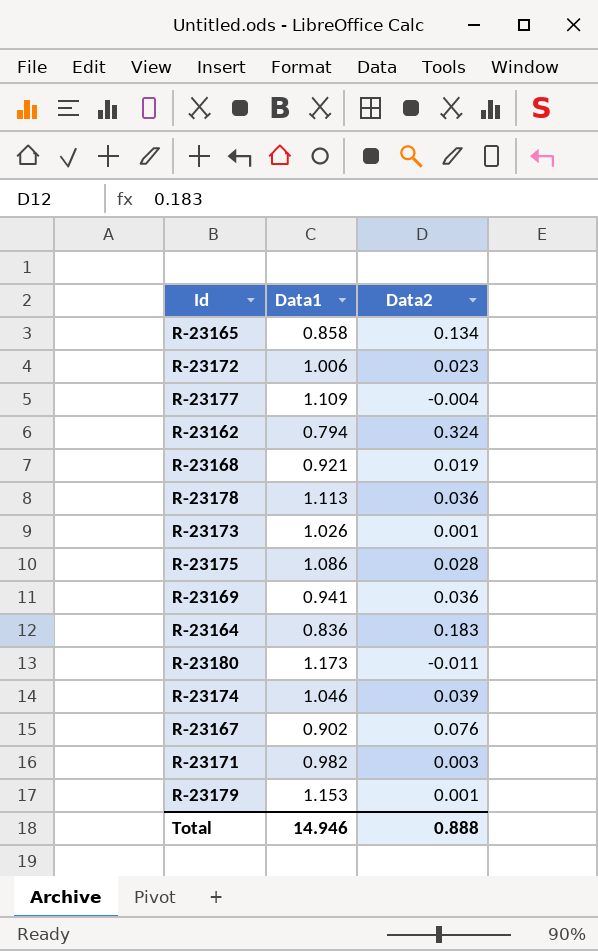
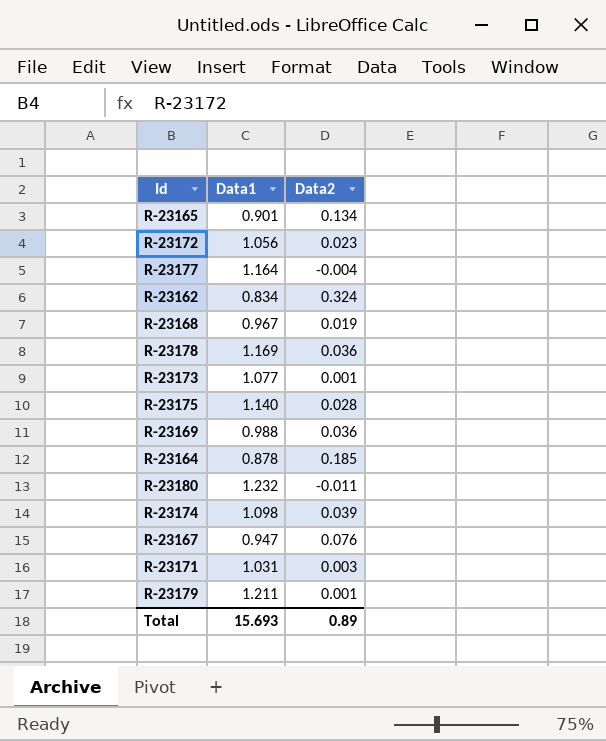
R-23165 | Data1: 0.858 -> 0.901
R-23172 | Data1: 1.006 -> 1.056
R-23177 | Data1: 1.109 -> 1.164
R-23162 | Data1: 0.794 -> 0.834
R-23168 | Data1: 0.921 -> 0.967
R-23178 | Data1: 1.113 -> 1.169
R-23173 | Data1: 1.026 -> 1.077
R-23175 | Data1: 1.086 -> 1.140
R-23169 | Data1: 0.941 -> 0.988
R-23164 | Data1: 0.836 -> 0.878
R-23164 | Data2: 0.183 -> 0.185
R-23180 | Data1: 1.173 -> 1.232
R-23174 | Data1: 1.046 -> 1.098
R-23167 | Data1: 0.902 -> 0.947
R-23171 | Data1: 0.982 -> 1.031
R-23179 | Data1: 1.153 -> 1.211
Total | Data1: 14.946 -> 15.693
Total | Data2: 0.888 -> 0.89

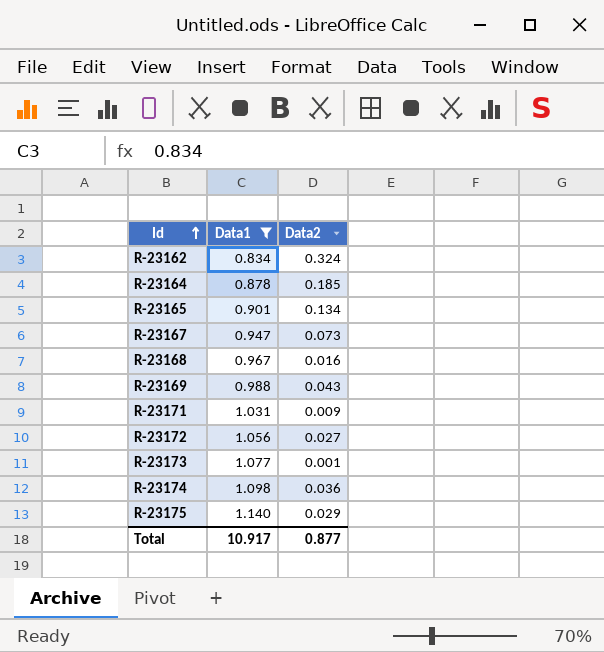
filter: none -> Data1 <= 1.140
row order: none -> Id ascending
R-23167 | Data2: 0.076 -> 0.073
R-23168 | Data2: 0.019 -> 0.016
R-23169 | Data2: 0.036 -> 0.043
R-23171 | Data2: 0.003 -> 0.009
R-23172 | Data2: 0.023 -> 0.027
R-23174 | Data2: 0.039 -> 0.036
R-23175 | Data2: 0.028 -> 0.029
Total | Data1: 15.693 -> 10.917
Total | Data2: 0.89 -> 0.877

